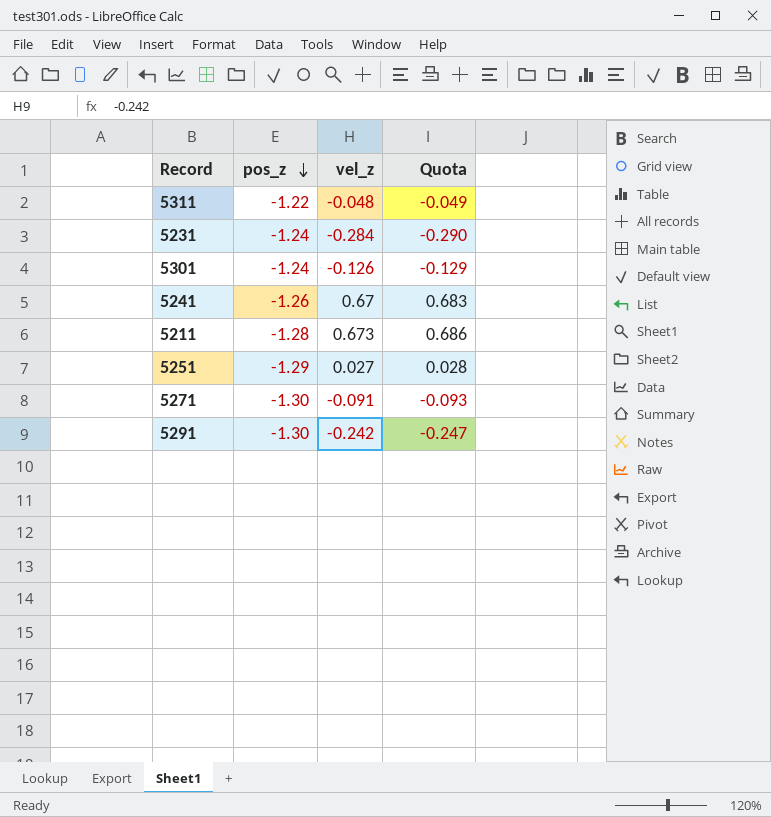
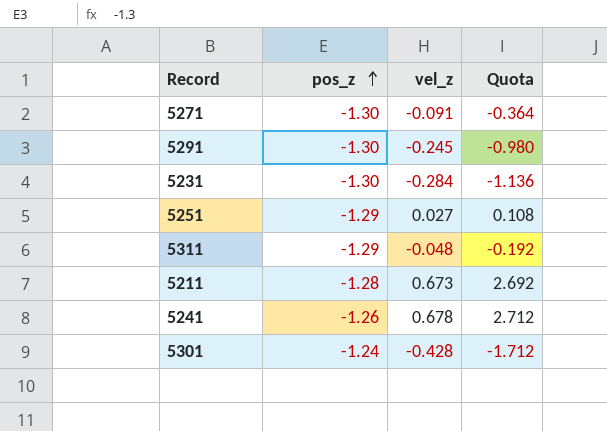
row order: pos_z descending -> pos_z ascending
column Quota | formula: [vel_z] * 1.02 -> [vel_z] * 4
5291 | vel_z: -0.242 -> -0.245
5231 | pos_z: -1.24 -> -1.30
5311 | pos_z: -1.22 -> -1.29
5241 | vel_z: 0.67 -> 0.678
5301 | vel_z: -0.126 -> -0.428

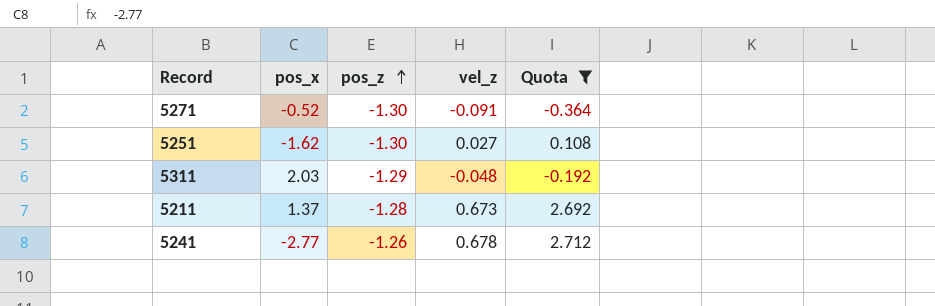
filter: none -> Quota >= -0.364
column pos_x | position: none -> 2
5251 | pos_z: -1.29 -> -1.30

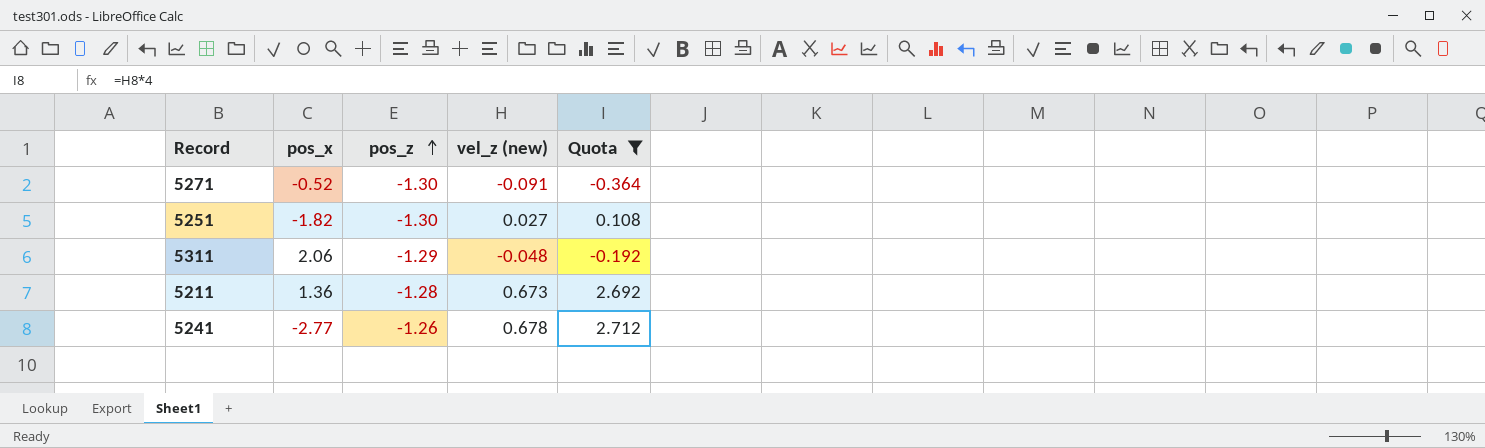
column name: vel_z -> vel_z (new)
5251 | pos_x: -1.62 -> -1.82
5311 | pos_x: 2.03 -> 2.06
5211 | pos_x: 1.37 -> 1.36

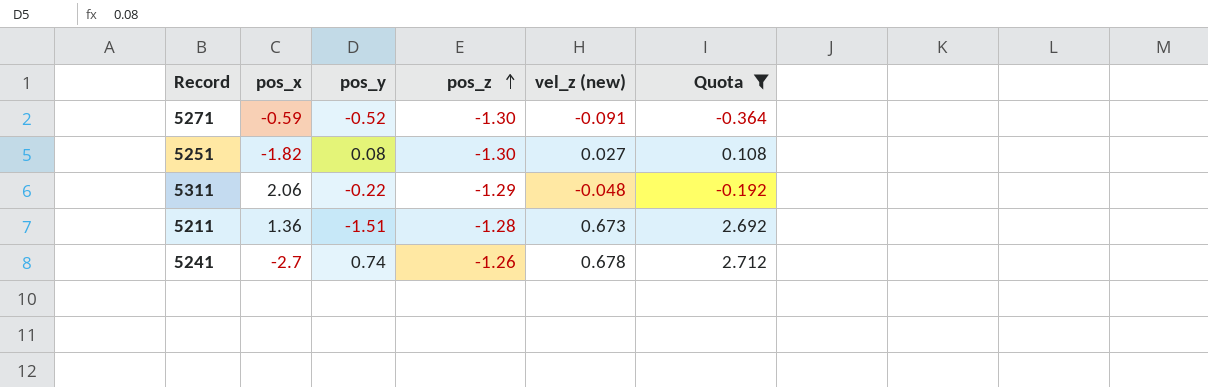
column pos_y | position: none -> 3
5271 | pos_x: -0.52 -> -0.59
5241 | pos_x: -2.77 -> -2.7

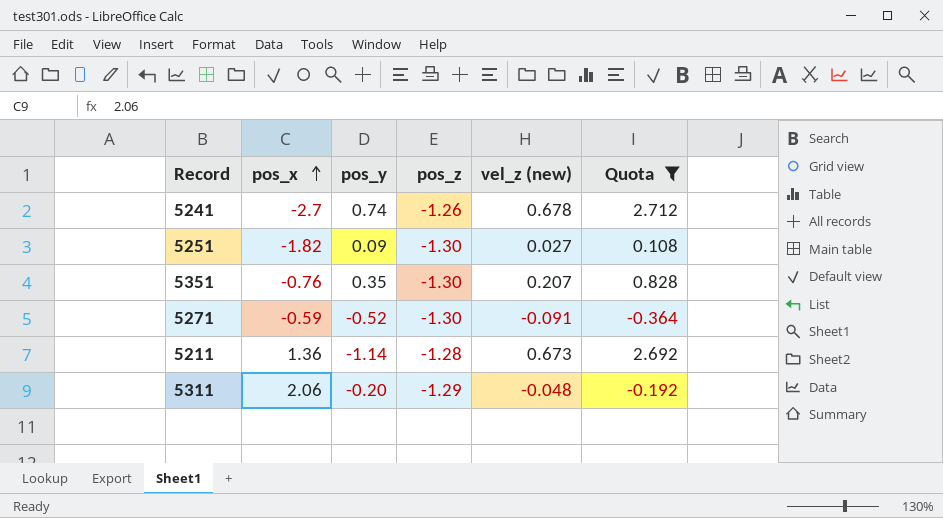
row order: pos_z ascending -> pos_x ascending
5251 | pos_y: 0.08 -> 0.09
row 5351: none -> -0.76 | 0.35 | -1.30 | 0.207 | 0.828
5211 | pos_y: -1.51 -> -1.14
5311 | pos_y: -0.22 -> -0.20

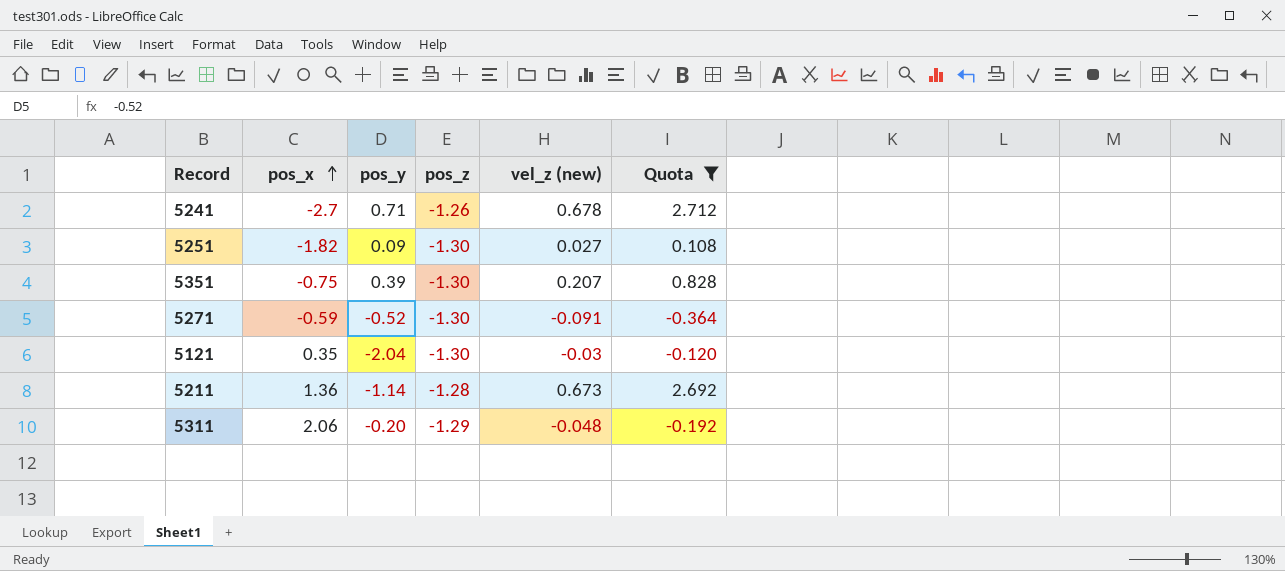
5241 | pos_y: 0.74 -> 0.71
5351 | pos_x: -0.76 -> -0.75
5351 | pos_y: 0.35 -> 0.39
row 5121: none -> 0.35 | -2.04 | -1.30 | -0.03 | -0.120

